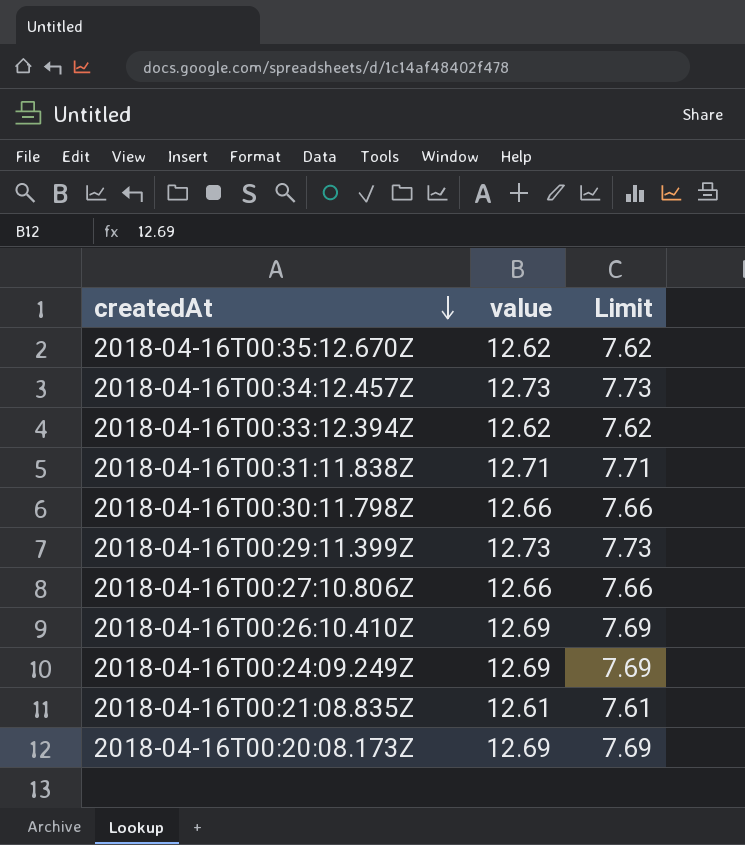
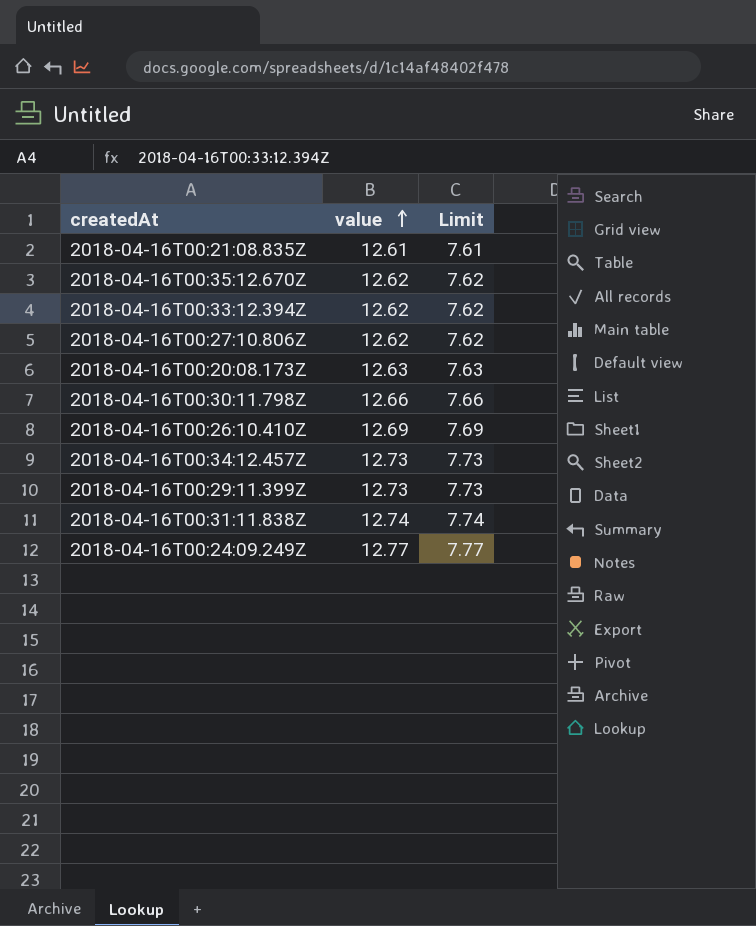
row order: createdAt descending -> value ascending
2018-04-16T00:27:10.806Z | value: 12.66 -> 12.62
2018-04-16T00:27:10.806Z | Limit: 7.66 -> 7.62
2018-04-16T00:20:08.173Z | value: 12.69 -> 12.63
2018-04-16T00:20:08.173Z | Limit: 7.69 -> 7.63
2018-04-16T00:31:11.838Z | value: 12.71 -> 12.74
2018-04-16T00:31:11.838Z | Limit: 7.71 -> 7.74
2018-04-16T00:24:09.249Z | value: 12.69 -> 12.77
2018-04-16T00:24:09.249Z | Limit: 7.69 -> 7.77

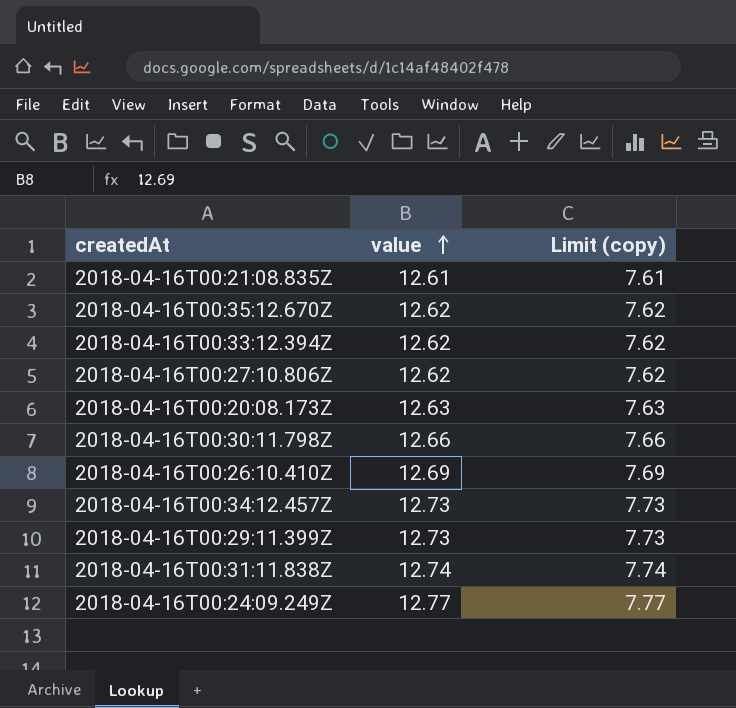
column name: Limit -> Limit (copy)

